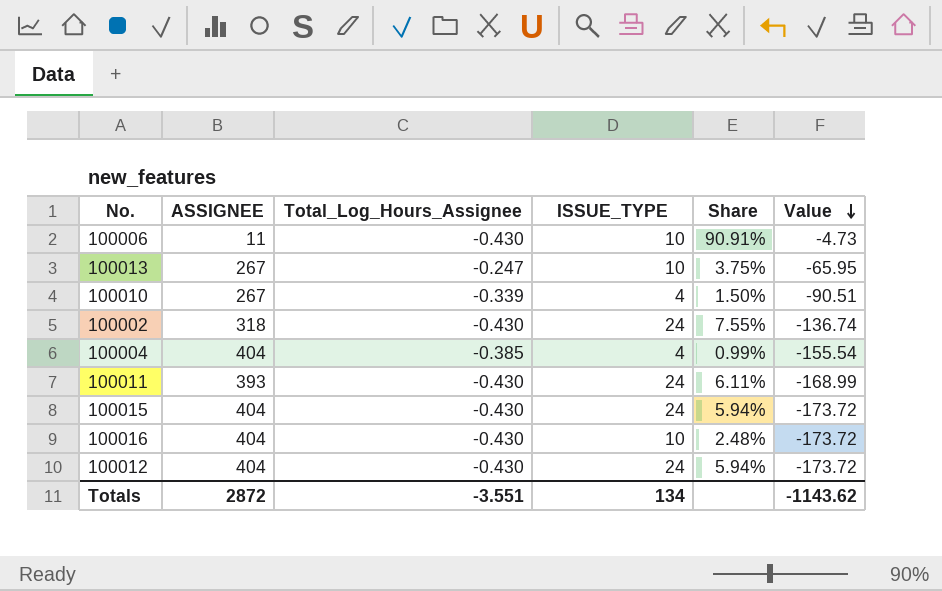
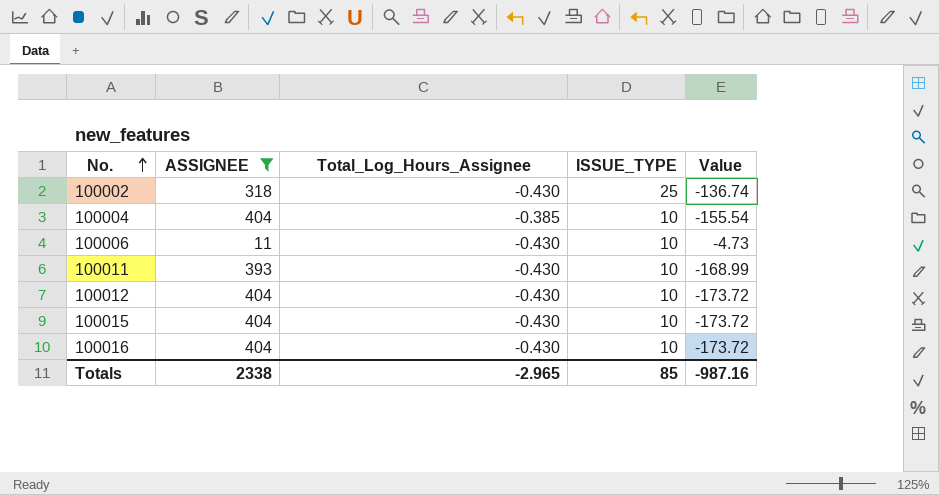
filter: none -> ASSIGNEE != 267
row order: Value descending -> No. ascending
column Share | formula: [ISSUE_TYPE] / [ASSIGNEE] -> none
100002 | ISSUE_TYPE: 24 -> 25
100004 | ISSUE_TYPE: 4 -> 10
100011 | ISSUE_TYPE: 24 -> 10
100012 | ISSUE_TYPE: 24 -> 10
100015 | ISSUE_TYPE: 24 -> 10
Totals | ASSIGNEE: 2872 -> 2338
Totals | Total_Log_Hours_Assignee: -3.551 -> -2.965
Totals | ISSUE_TYPE: 134 -> 85
Totals | Value: -1143.62 -> -987.16

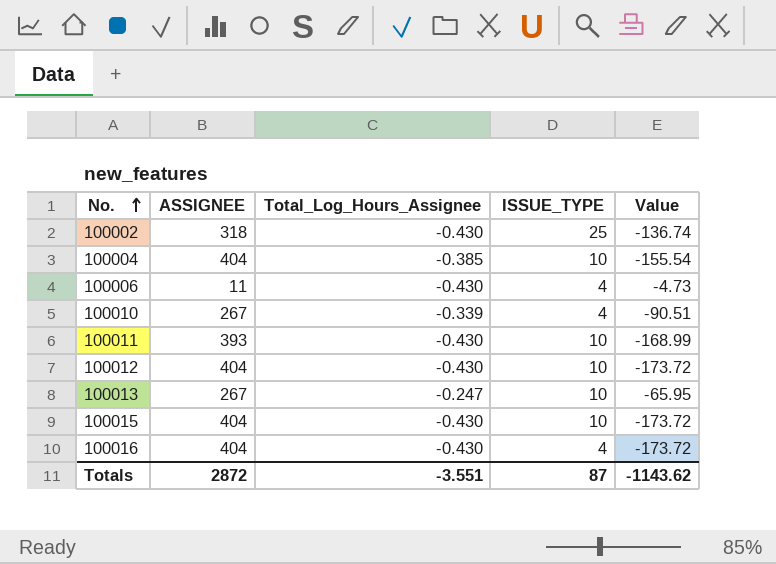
filter: ASSIGNEE != 267 -> none
100006 | ISSUE_TYPE: 10 -> 4
100016 | ISSUE_TYPE: 10 -> 4
Totals | ASSIGNEE: 2338 -> 2872
Totals | Total_Log_Hours_Assignee: -2.965 -> -3.551
Totals | ISSUE_TYPE: 85 -> 87
Totals | Value: -987.16 -> -1143.62

